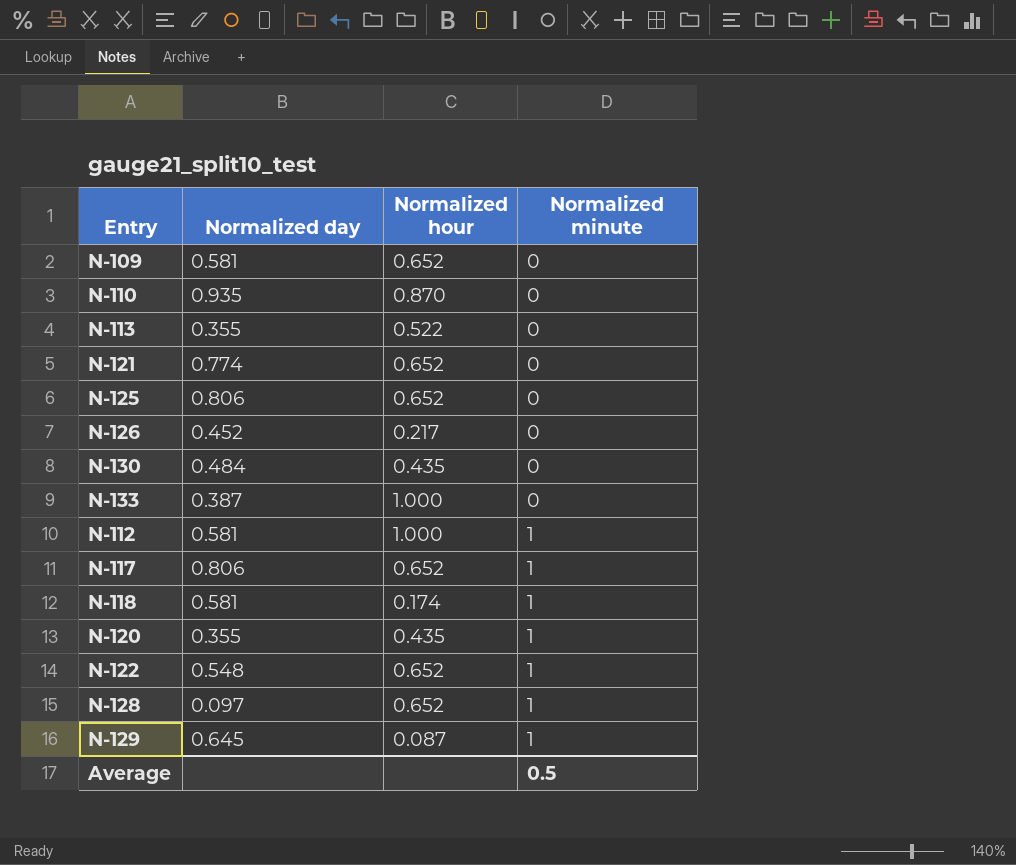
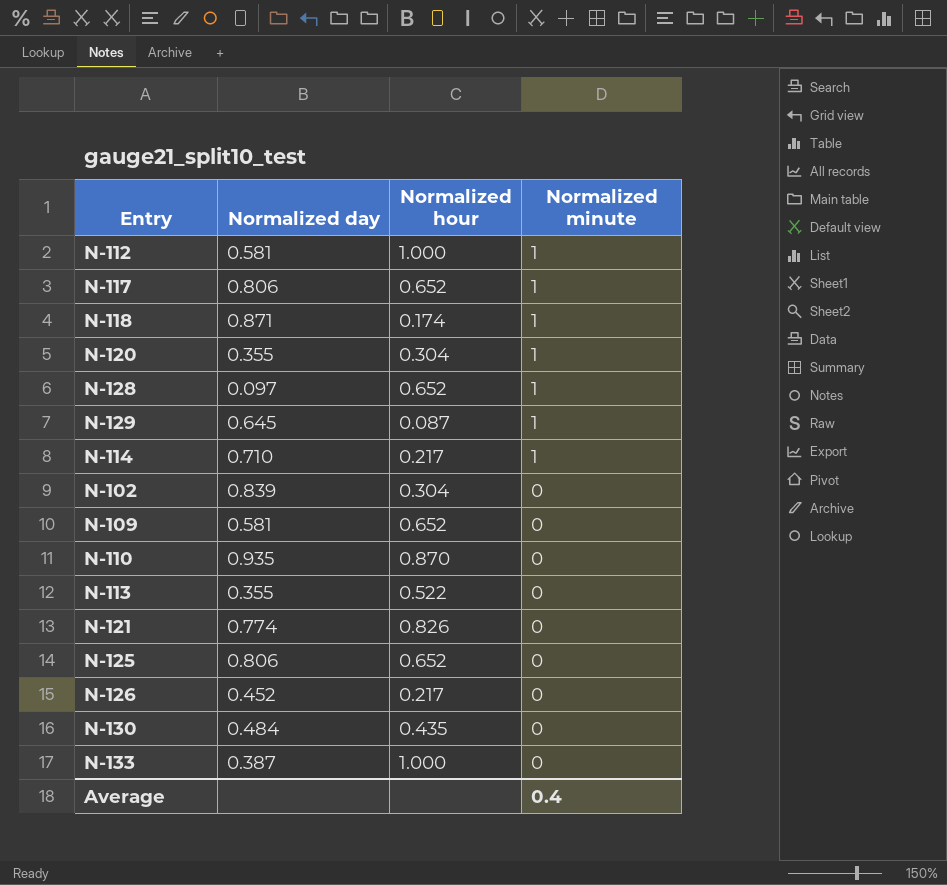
row order: Normalized minute ascending -> Normalized minute descending
row N-122: 0.548 | 0.652 | 1 -> none
N-118 | Normalized day: 0.581 -> 0.871
N-120 | Normalized hour: 0.435 -> 0.304
row N-114: none -> 0.710 | 0.217 | 1
row N-102: none -> 0.839 | 0.304 | 0
N-121 | Normalized hour: 0.652 -> 0.826
Average | Normalized minute: 0.5 -> 0.4

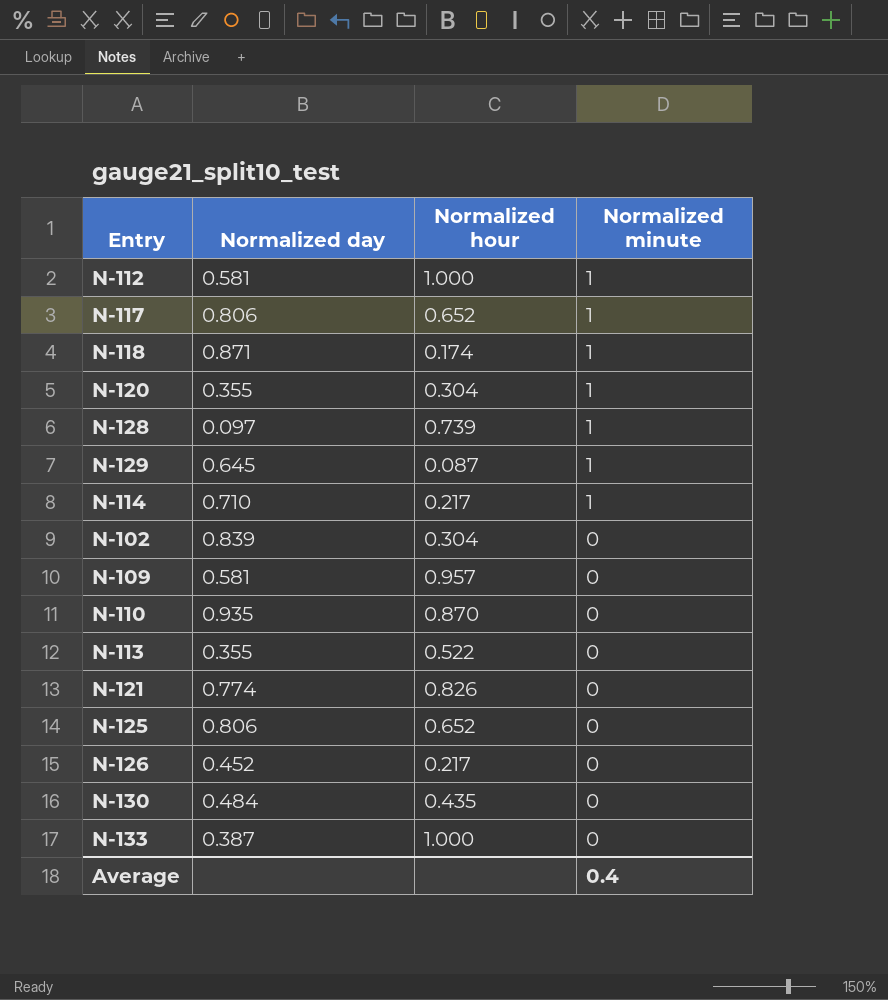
N-128 | Normalized hour: 0.652 -> 0.739
N-109 | Normalized hour: 0.652 -> 0.957

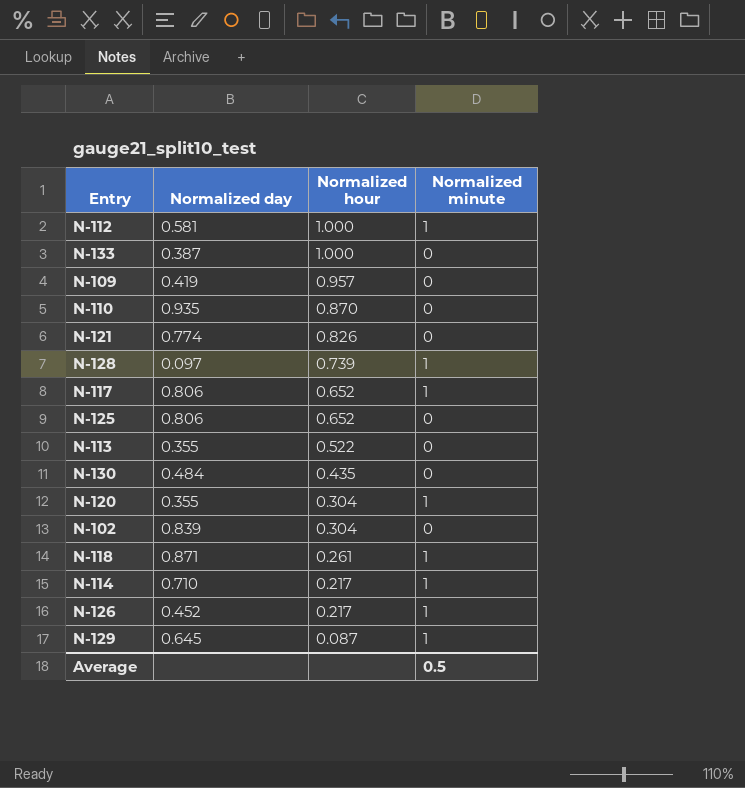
row order: Normalized minute descending -> Normalized hour descending
N-109 | Normalized day: 0.581 -> 0.419
N-118 | Normalized hour: 0.174 -> 0.261
N-126 | Normalized minute: 0 -> 1
Average | Normalized minute: 0.4 -> 0.5

